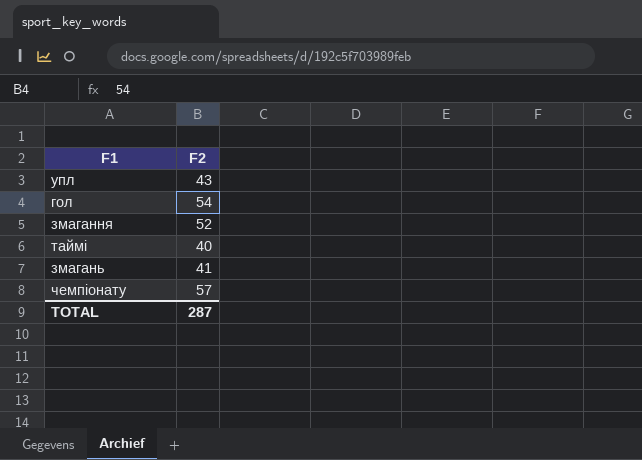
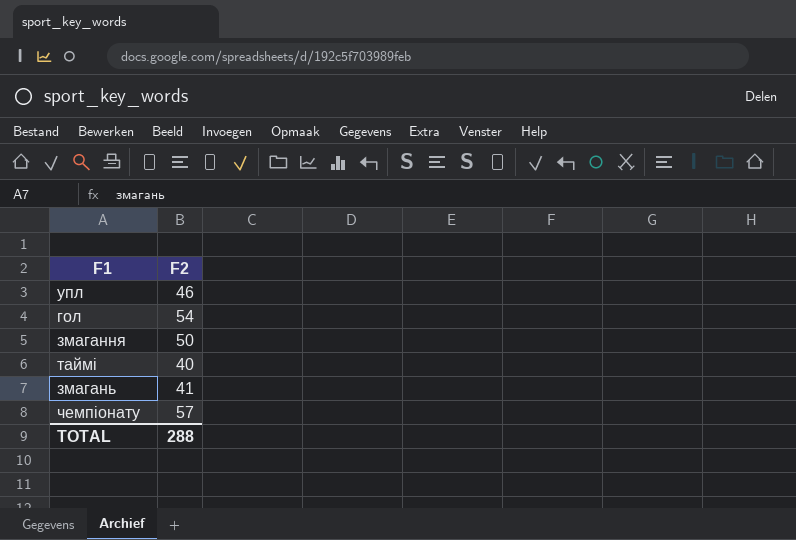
упл | F2: 43 -> 46
змагання | F2: 52 -> 50
TOTAL | F2: 287 -> 288

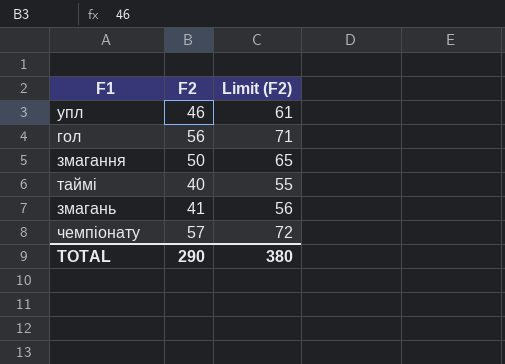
column Limit (F2) | formula: none -> [F2] + 15
гол | F2: 54 -> 56
TOTAL | F2: 288 -> 290

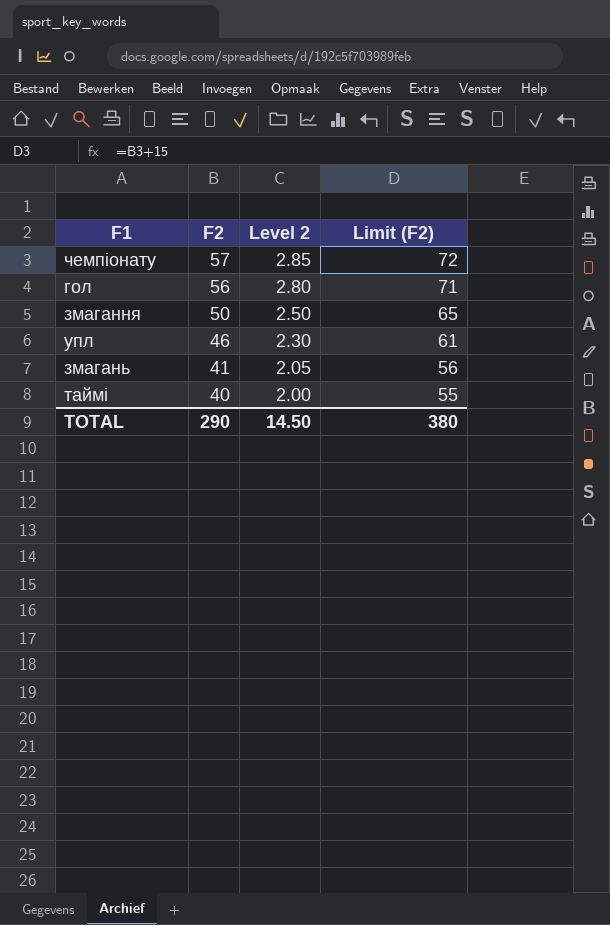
row order: none -> F2 descending
column Level 2 | formula: none -> [F2] * 0.05

